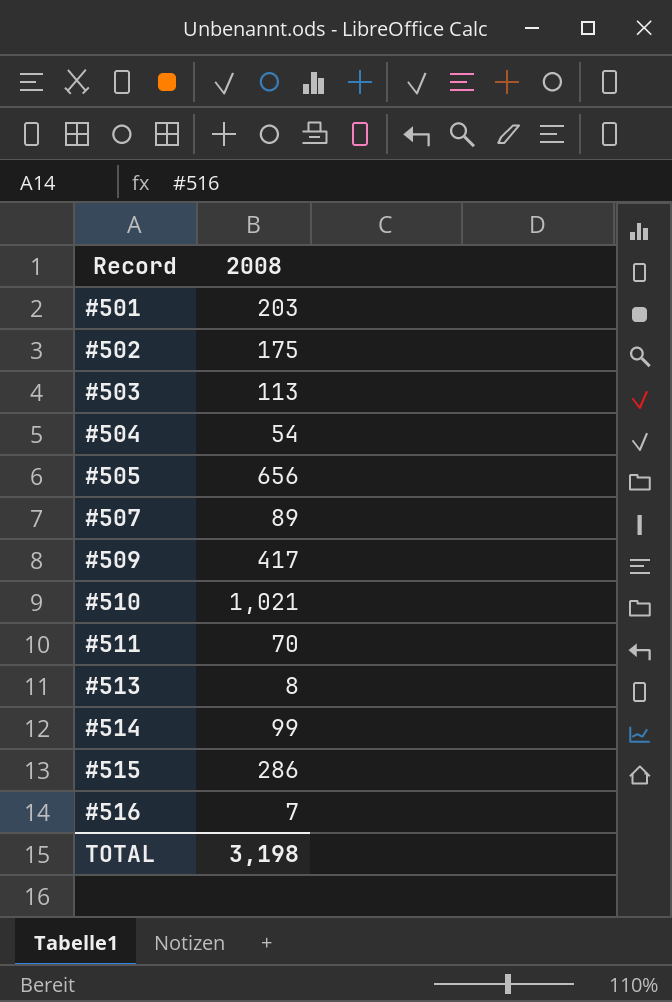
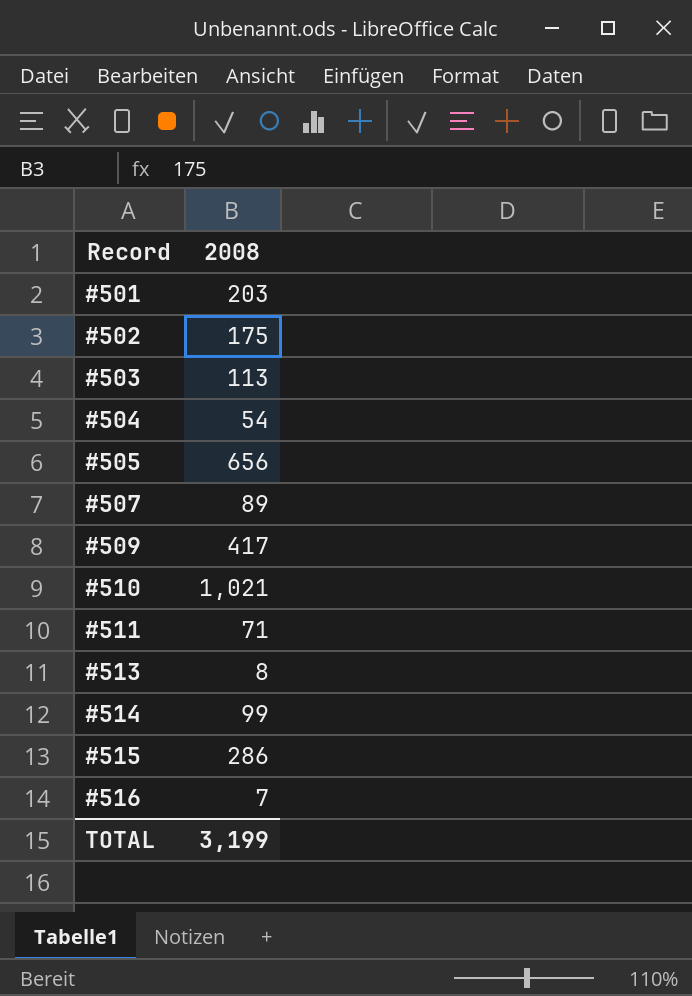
#511 | 2008: 70 -> 71
TOTAL | 2008: 3,198 -> 3,199

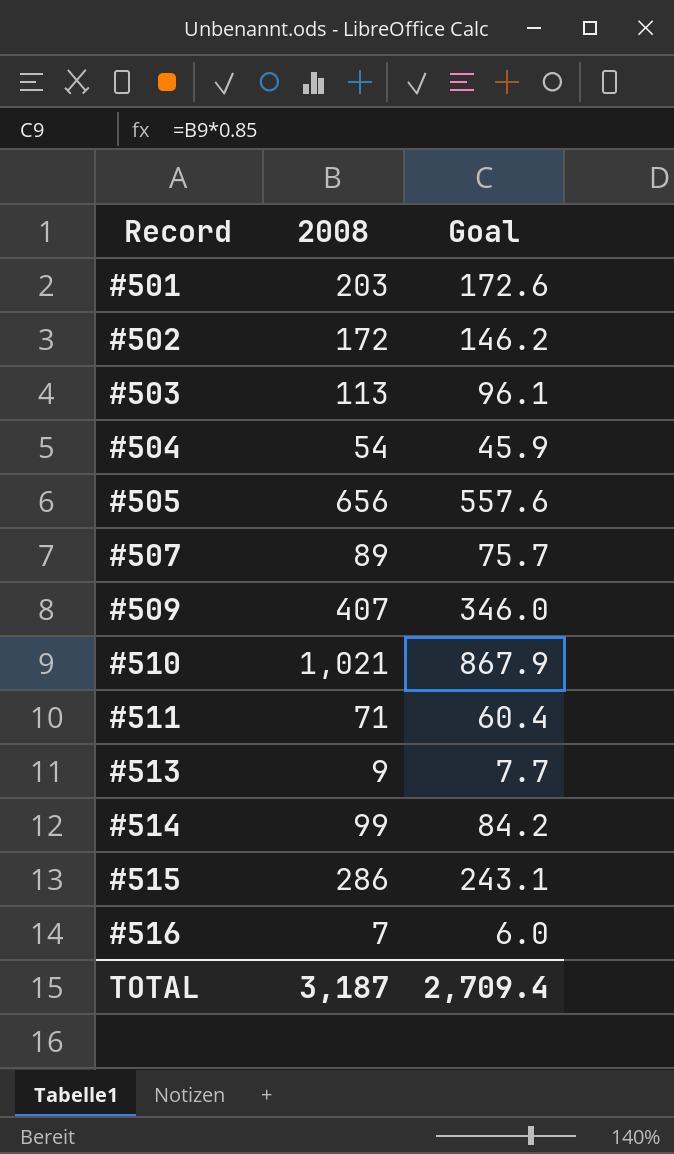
column Goal | formula: none -> [2008] * 0.85
#502 | 2008: 175 -> 172
#509 | 2008: 417 -> 407
#513 | 2008: 8 -> 9
TOTAL | 2008: 3,199 -> 3,187

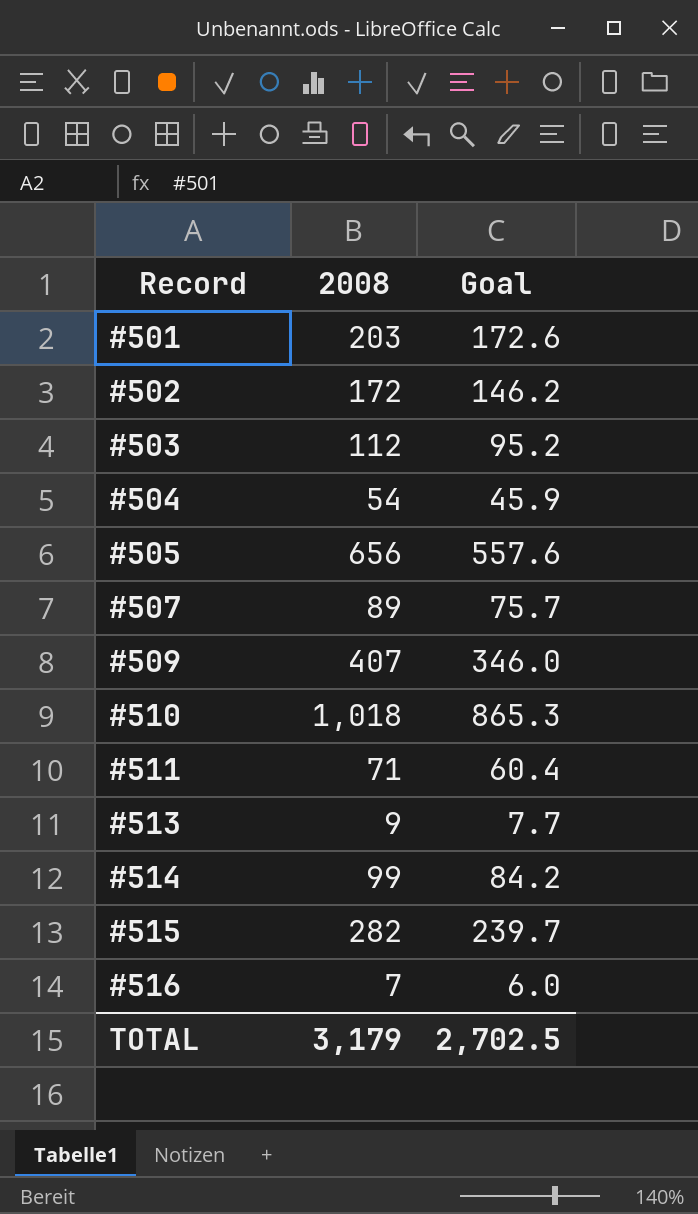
#503 | 2008: 113 -> 112
#503 | Goal: 96.1 -> 95.2
#510 | 2008: 1,021 -> 1,018
#510 | Goal: 867.9 -> 865.3
#515 | 2008: 286 -> 282
#515 | Goal: 243.1 -> 239.7
TOTAL | 2008: 3,187 -> 3,179
TOTAL | Goal: 2,709.4 -> 2,702.5

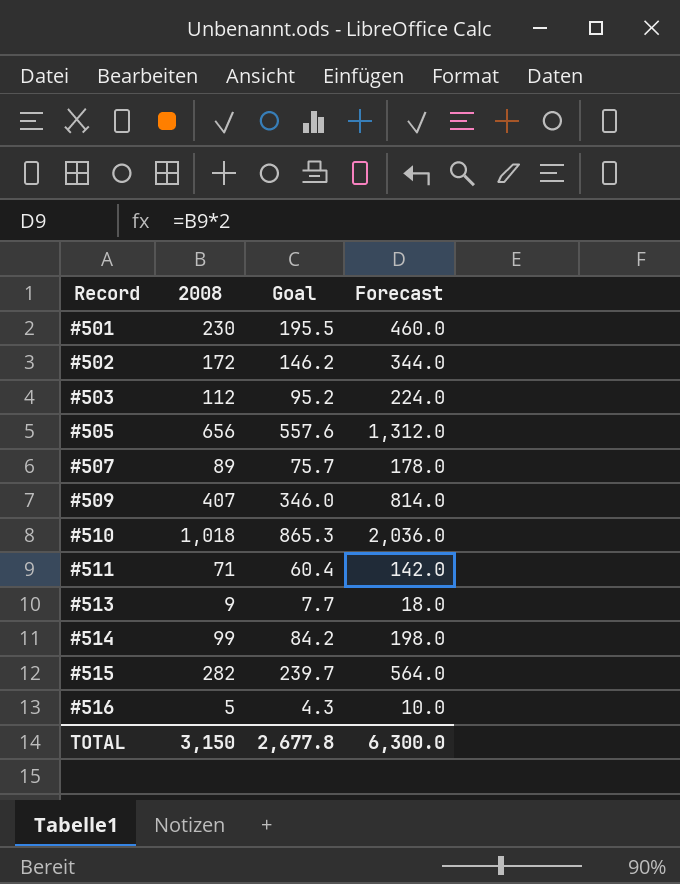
column Forecast | formula: none -> [2008] * 2
row #504: 54 | 45.9 -> none
#501 | 2008: 203 -> 230
#501 | Goal: 172.6 -> 195.5
#516 | 2008: 7 -> 5
#516 | Goal: 6.0 -> 4.3
TOTAL | 2008: 3,179 -> 3,150
TOTAL | Goal: 2,702.5 -> 2,677.8

